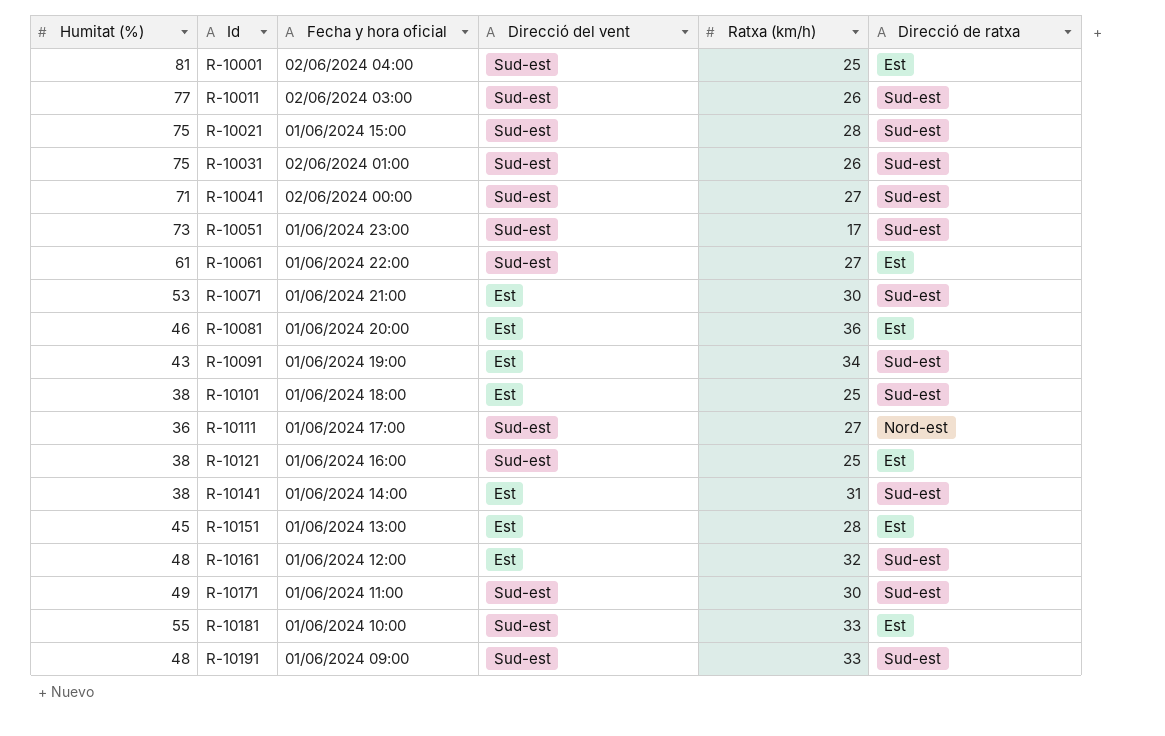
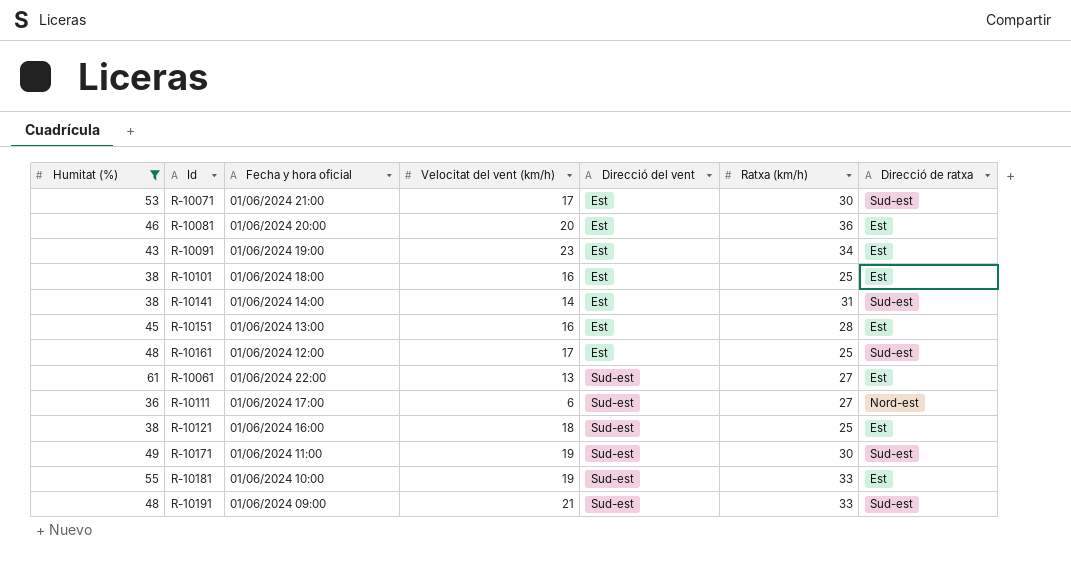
filter: none -> Humitat (%) <= 61
row order: Id ascending -> Direcció del vent ascending
column Velocitat del vent (km/h) | position: none -> 4
R-10091 | Direcció de ratxa: Sud-est -> Est
R-10101 | Direcció de ratxa: Sud-est -> Est
R-10161 | Ratxa (km/h): 32 -> 25

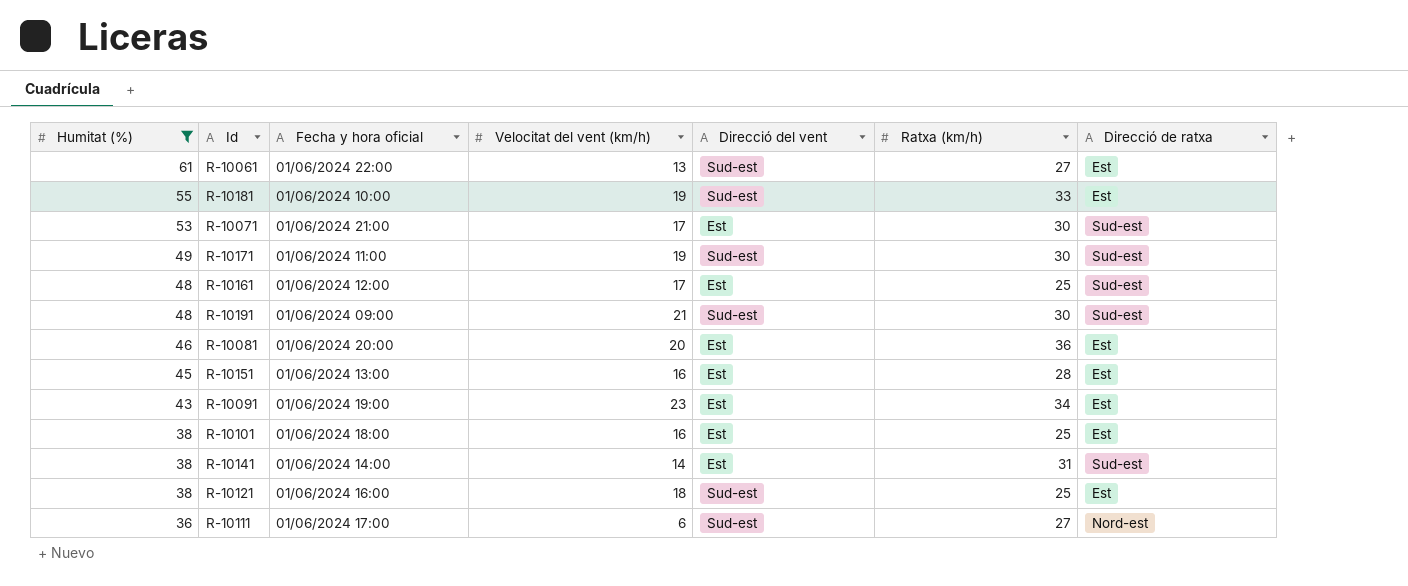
row order: Direcció del vent ascending -> Humitat (%) descending
R-10191 | Ratxa (km/h): 33 -> 30

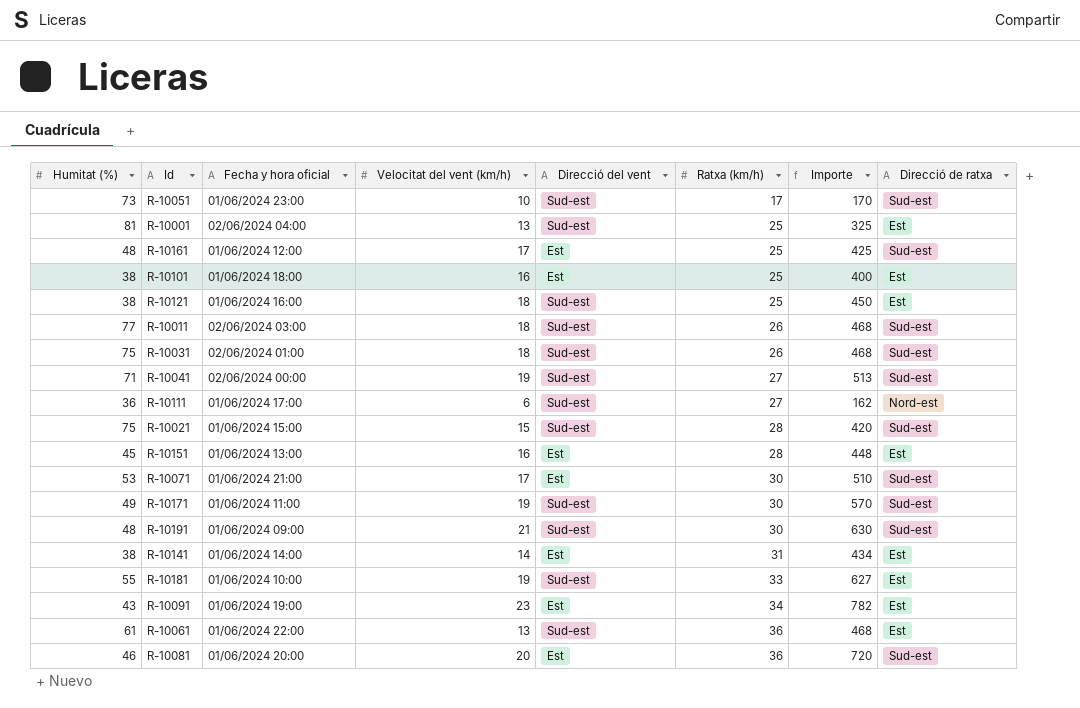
filter: Humitat (%) <= 61 -> none
row order: Humitat (%) descending -> Ratxa (km/h) ascending
column Importe | formula: none -> [Velocitat del vent (km/h)] * [Ratxa (km/h)]
R-10141 | Direcció de ratxa: Sud-est -> Est
R-10061 | Ratxa (km/h): 27 -> 36
R-10081 | Direcció de ratxa: Est -> Sud-est

